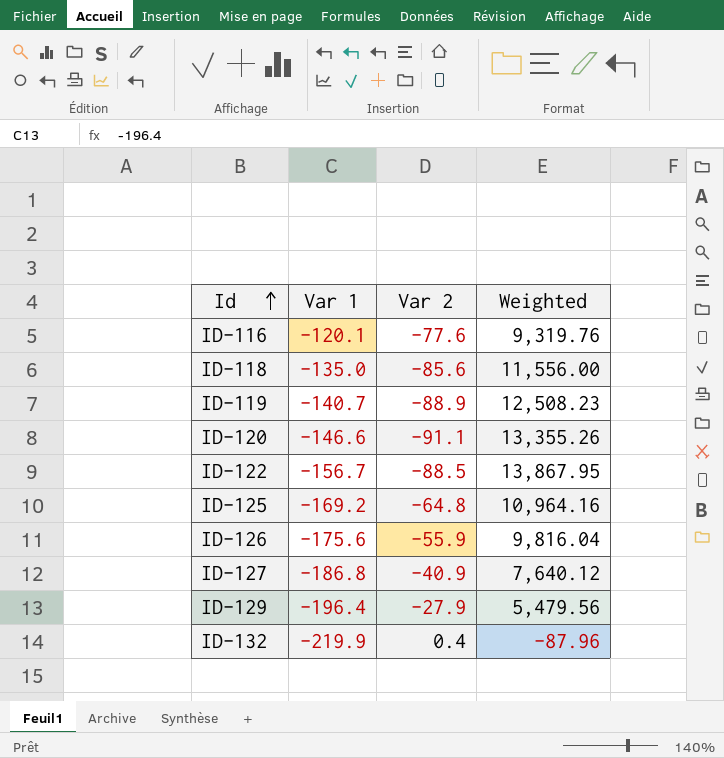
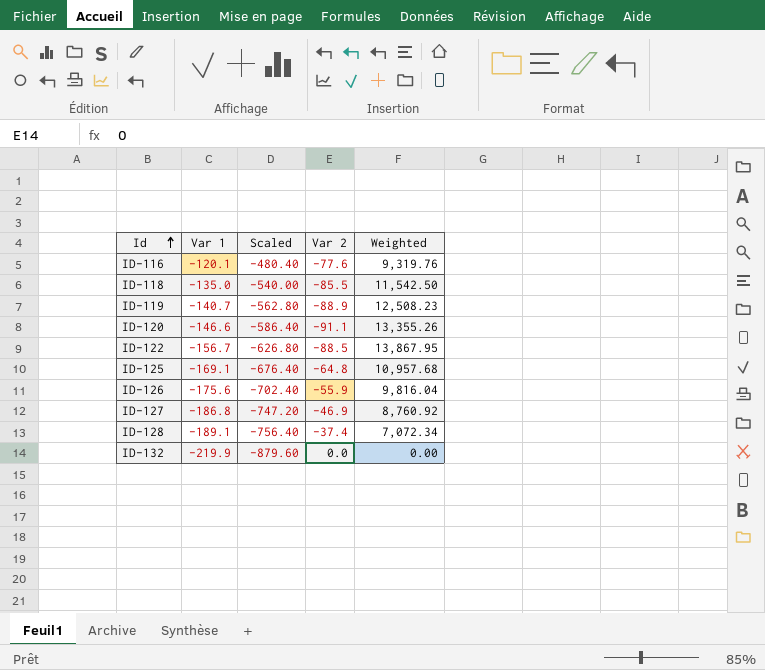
column Scaled | formula: none -> [Var 1] * 4
row ID-129: -196.4 | -27.9 | 5,479.56 -> none
ID-118 | Var 2: -85.6 -> -85.5
ID-118 | Weighted: 11,556.00 -> 11,542.50
ID-125 | Var 1: -169.2 -> -169.1
ID-125 | Weighted: 10,964.16 -> 10,957.68
ID-127 | Var 2: -40.9 -> -46.9
ID-127 | Weighted: 7,640.12 -> 8,760.92
row ID-128: none -> -189.1 | -756.40 | -37.4 | 7,072.34
ID-132 | Var 2: 0.4 -> 0.0
ID-132 | Weighted: -87.96 -> 0.00

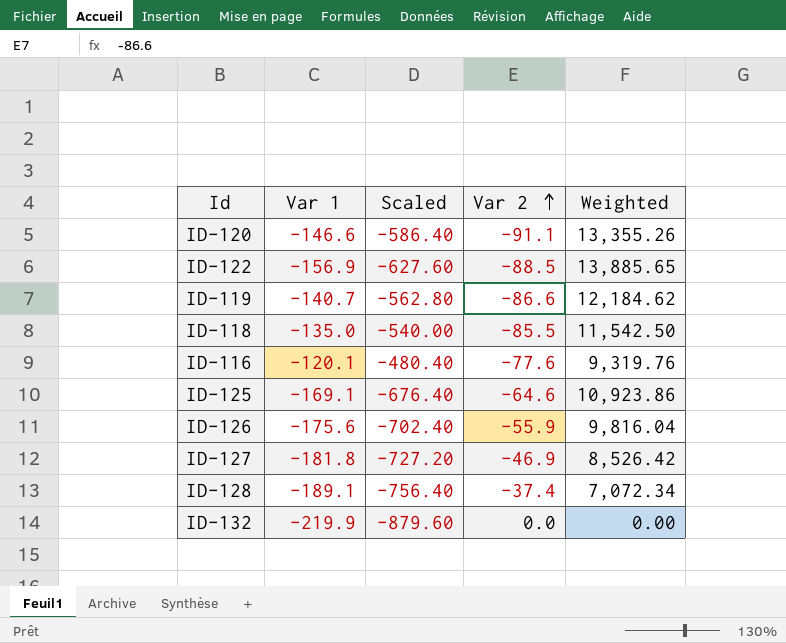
row order: Id ascending -> Var 2 ascending
ID-122 | Var 1: -156.7 -> -156.9
ID-122 | Scaled: -626.80 -> -627.60
ID-122 | Weighted: 13,867.95 -> 13,885.65
ID-119 | Var 2: -88.9 -> -86.6
ID-119 | Weighted: 12,508.23 -> 12,184.62
ID-125 | Var 2: -64.8 -> -64.6
ID-125 | Weighted: 10,957.68 -> 10,923.86
ID-127 | Var 1: -186.8 -> -181.8
ID-127 | Scaled: -747.20 -> -727.20
ID-127 | Weighted: 8,760.92 -> 8,526.42

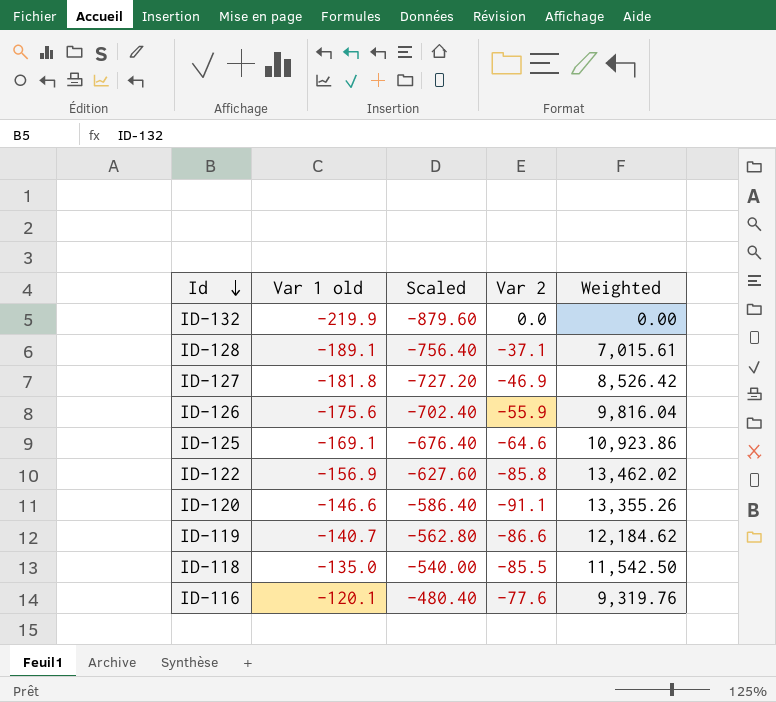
row order: Var 2 ascending -> Id descending
column name: Var 1 -> Var 1 old
ID-128 | Var 2: -37.4 -> -37.1
ID-128 | Weighted: 7,072.34 -> 7,015.61
ID-122 | Var 2: -88.5 -> -85.8
ID-122 | Weighted: 13,885.65 -> 13,462.02

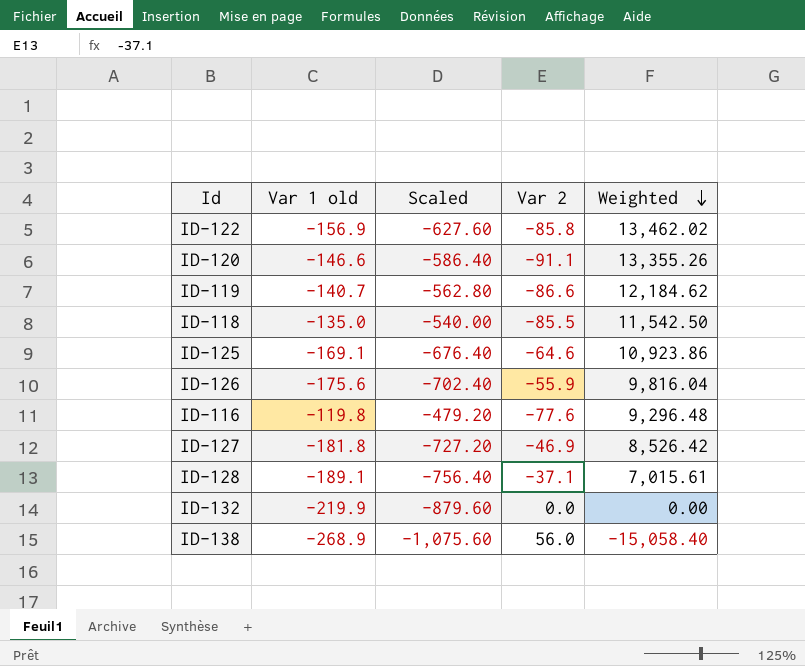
row order: Id descending -> Weighted descending
ID-116 | Var 1 old: -120.1 -> -119.8
ID-116 | Scaled: -480.40 -> -479.20
ID-116 | Weighted: 9,319.76 -> 9,296.48
row ID-138: none -> -268.9 | -1,075.60 | 56.0 | -15,058.40

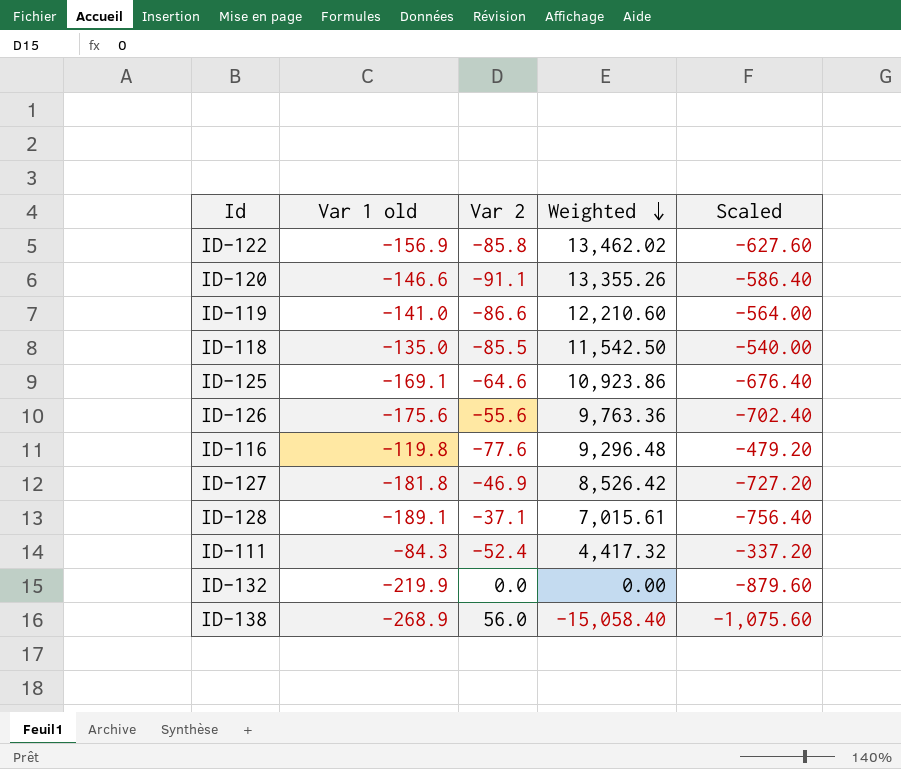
column Scaled | position: 3 -> 5
ID-119 | Var 1 old: -140.7 -> -141.0
ID-119 | Weighted: 12,184.62 -> 12,210.60
ID-119 | Scaled: -562.80 -> -564.00
ID-126 | Var 2: -55.9 -> -55.6
ID-126 | Weighted: 9,816.04 -> 9,763.36
row ID-111: none -> -84.3 | -52.4 | 4,417.32 | -337.20

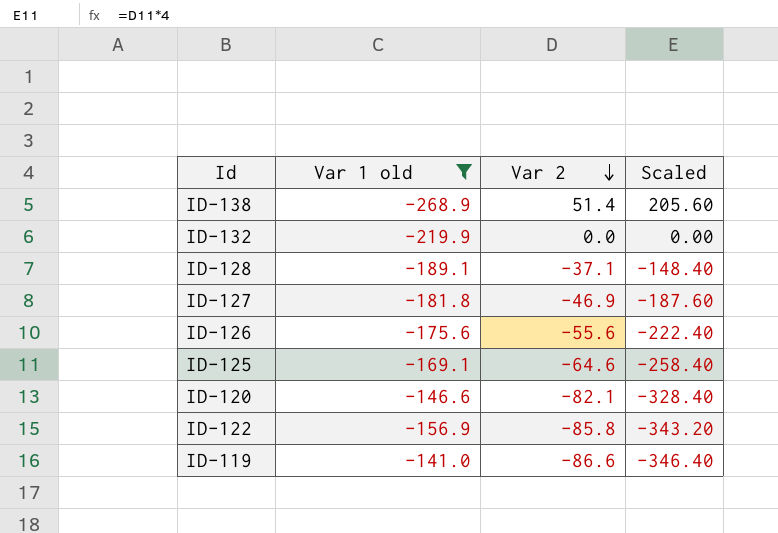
filter: none -> Var 1 old <= -141.0
row order: Weighted descending -> Var 2 descending
column Weighted | formula: [Var 1 old] * [Var 2] -> none
column Scaled | formula: [Var 1 old] * 4 -> [Var 2] * 4
ID-138 | Var 2: 56.0 -> 51.4
ID-120 | Var 2: -91.1 -> -82.1

